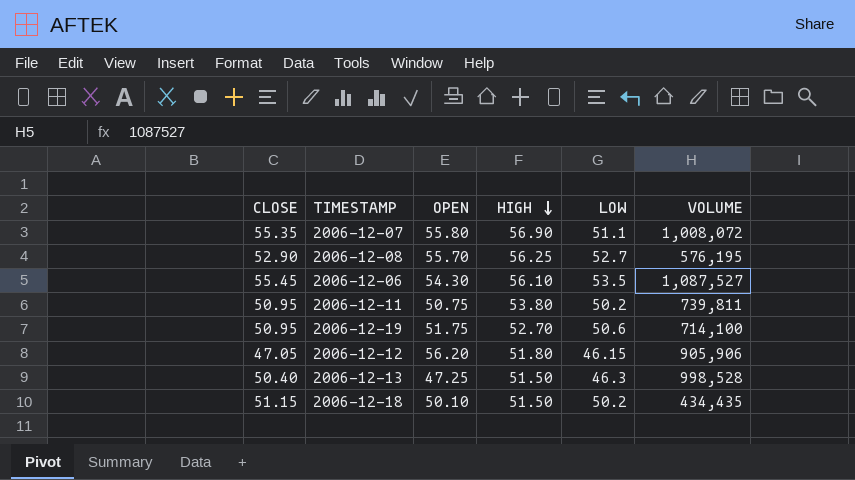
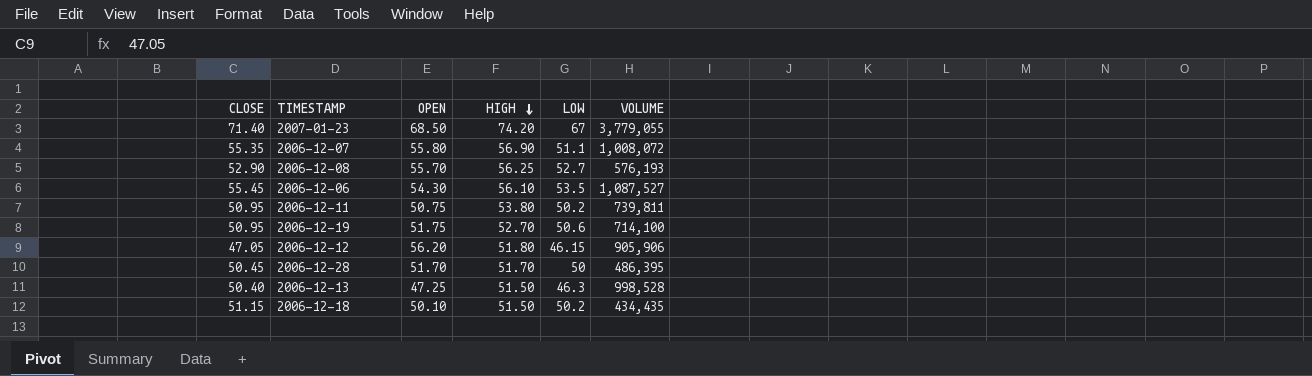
row 2007-01-23: none -> 71.40 | 68.50 | 74.20 | 67 | 3,779,055
2006-12-08 | VOLUME: 576,195 -> 576,193
row 2006-12-28: none -> 50.45 | 51.70 | 51.70 | 50 | 486,395

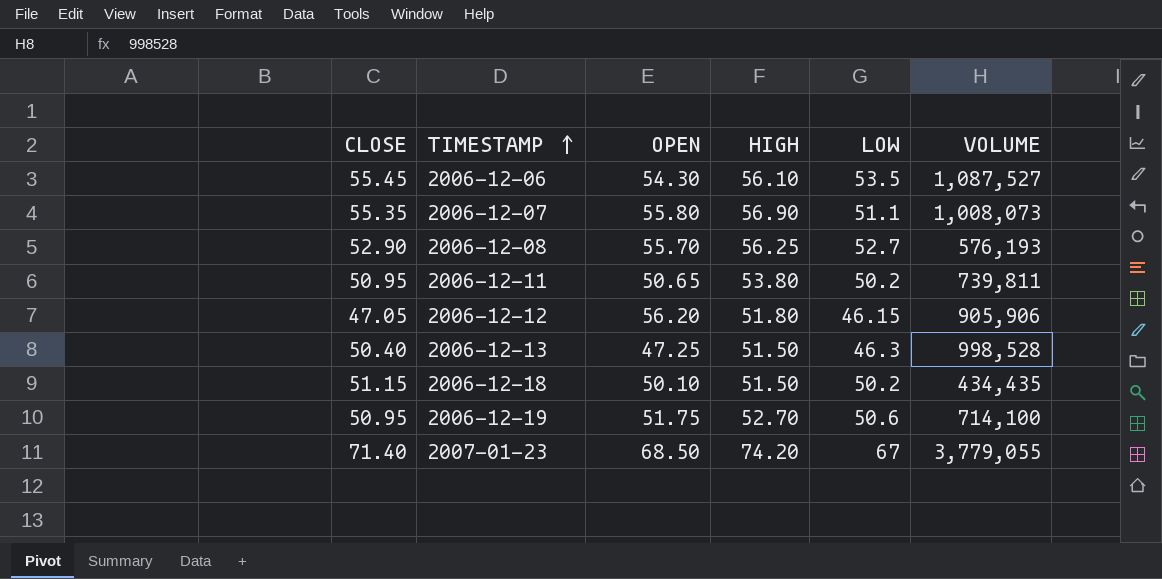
row order: HIGH descending -> TIMESTAMP ascending
row 2006-12-28: 50.45 | 51.70 | 51.70 | 50 | 486,395 -> none
2006-12-07 | VOLUME: 1,008,072 -> 1,008,073
2006-12-11 | OPEN: 50.75 -> 50.65

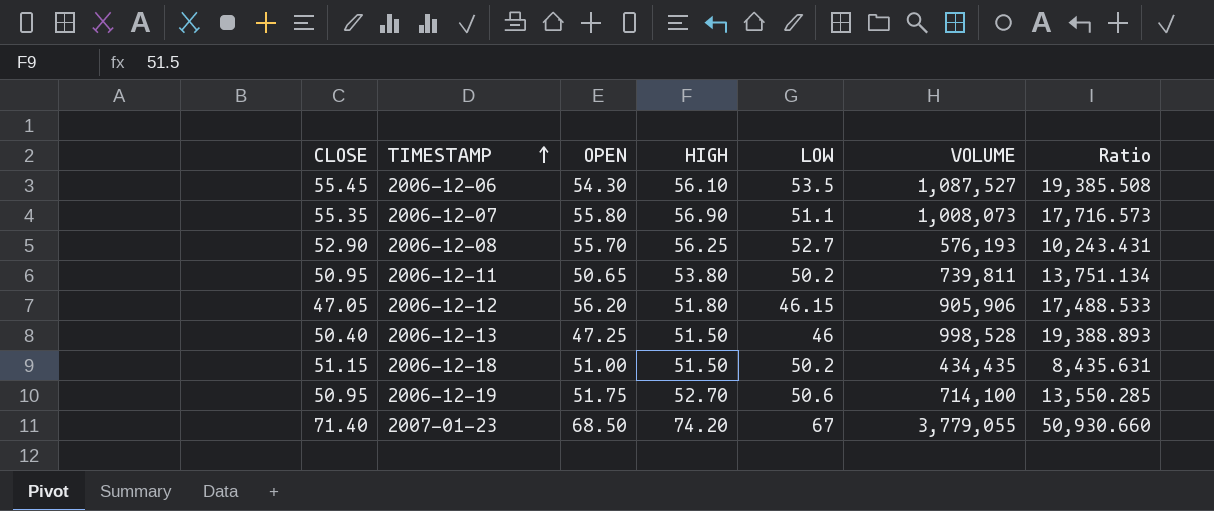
column Ratio | formula: none -> [VOLUME] / [HIGH]
2006-12-13 | LOW: 46.3 -> 46
2006-12-18 | OPEN: 50.10 -> 51.00

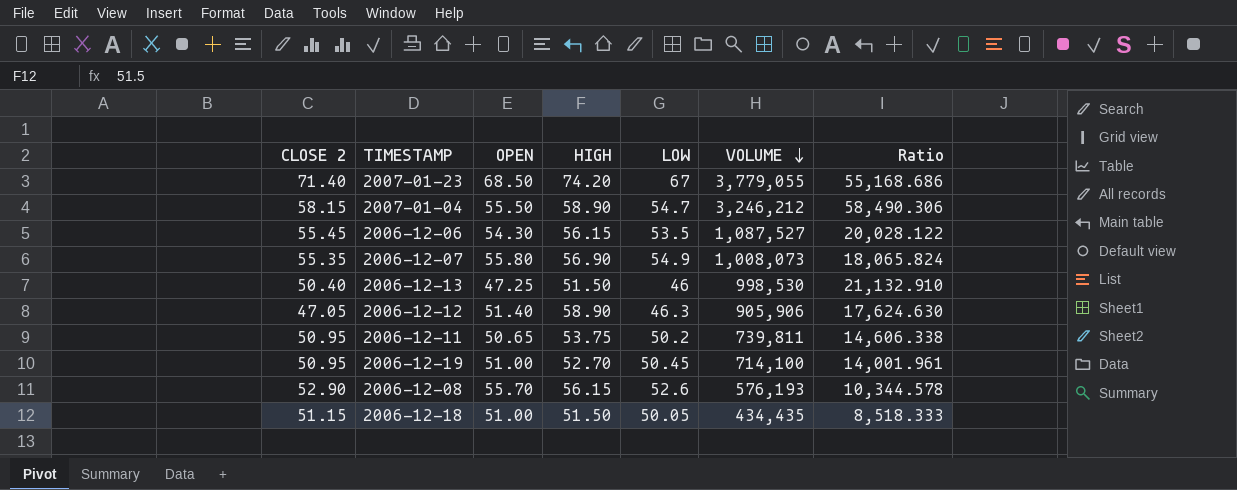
row order: TIMESTAMP ascending -> VOLUME descending
column name: CLOSE -> CLOSE 2
column Ratio | formula: [VOLUME] / [HIGH] -> [VOLUME] / [OPEN]
row 2007-01-04: none -> 58.15 | 55.50 | 58.90 | 54.7 | 3,246,212 | 58,490.306
2006-12-06 | HIGH: 56.10 -> 56.15
2006-12-07 | LOW: 51.1 -> 54.9
2006-12-13 | VOLUME: 998,528 -> 998,530
2006-12-12 | OPEN: 56.20 -> 51.40
2006-12-12 | HIGH: 51.80 -> 58.90
2006-12-12 | LOW: 46.15 -> 46.3
2006-12-11 | HIGH: 53.80 -> 53.75
2006-12-19 | OPEN: 51.75 -> 51.00
2006-12-19 | LOW: 50.6 -> 50.45
2006-12-08 | HIGH: 56.25 -> 56.15
2006-12-08 | LOW: 52.7 -> 52.6
2006-12-18 | LOW: 50.2 -> 50.05

